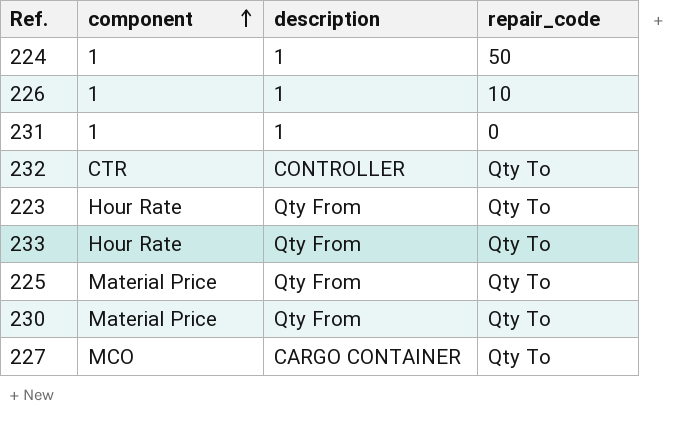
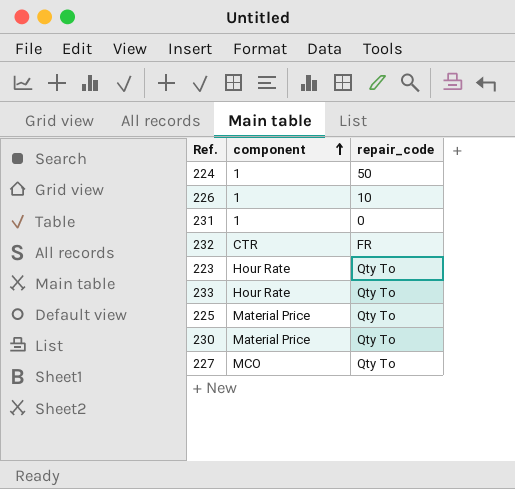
column description | position: 3 -> none
232 | repair_code: Qty To -> FR

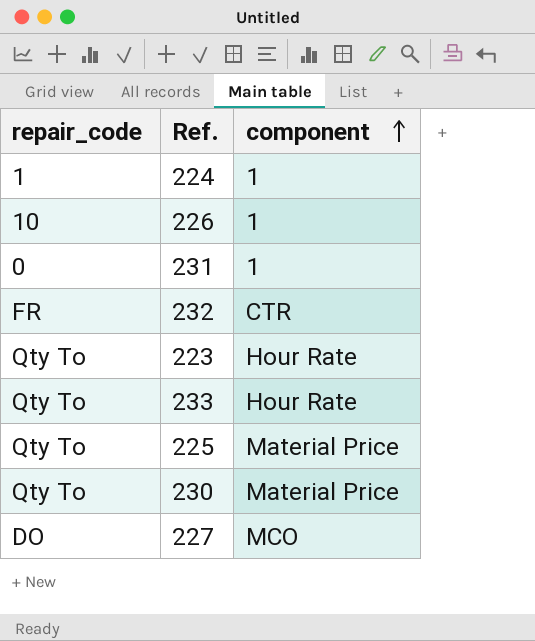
column repair_code | position: 3 -> 1
224 | repair_code: 50 -> 1
227 | repair_code: Qty To -> DO

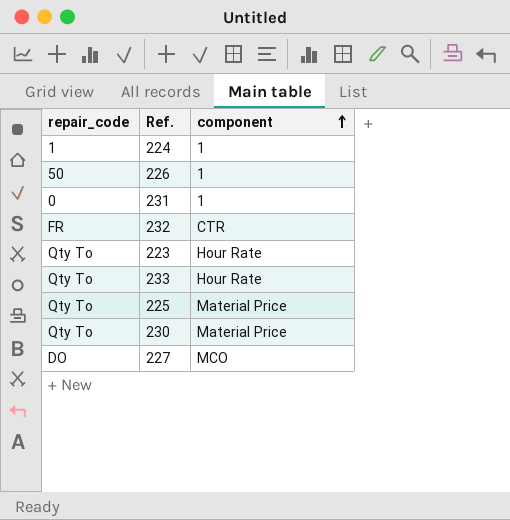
226 | repair_code: 10 -> 50

